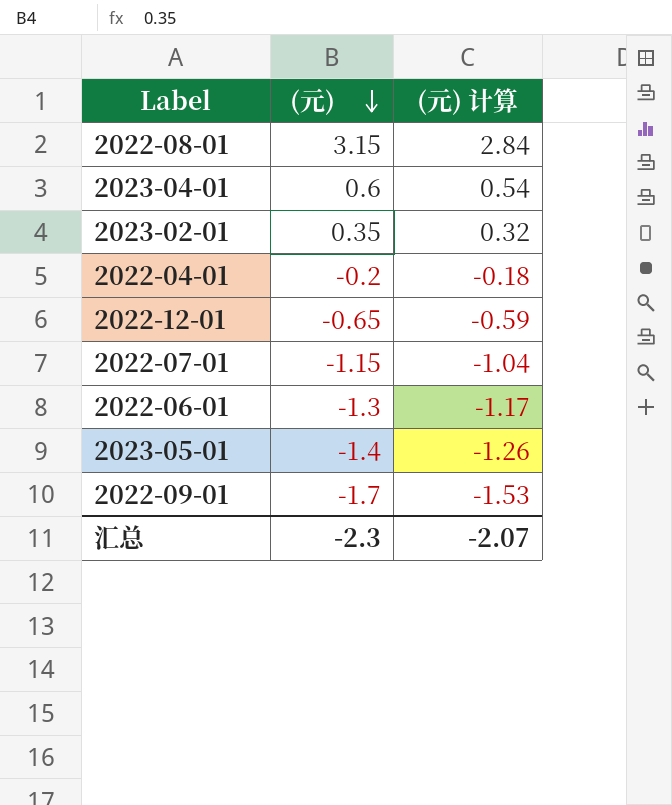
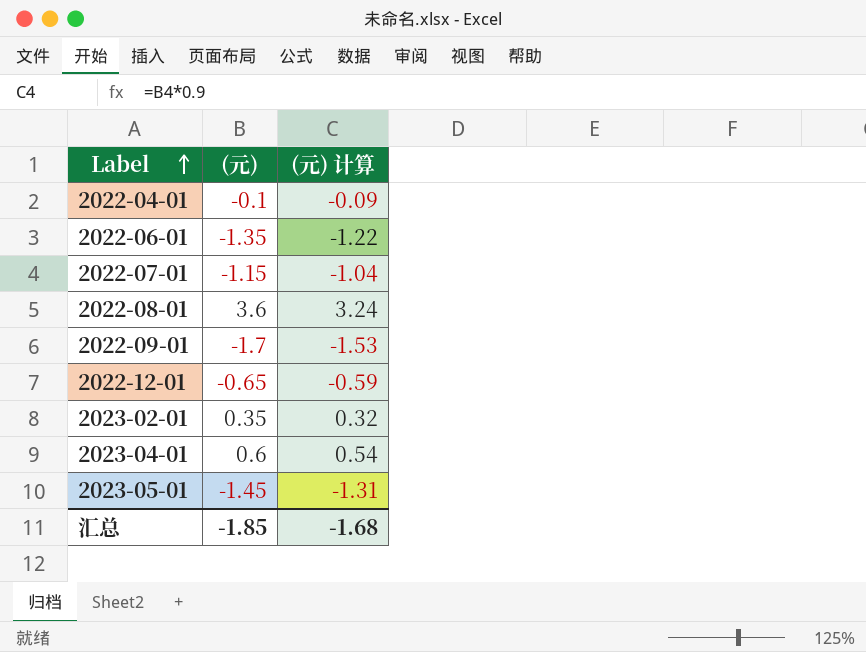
row order: (元) descending -> Label ascending
2022-04-01 | (元): -0.2 -> -0.1
2022-04-01 | (元) 计算: -0.18 -> -0.09
2022-06-01 | (元): -1.3 -> -1.35
2022-06-01 | (元) 计算: -1.17 -> -1.22
2022-08-01 | (元): 3.15 -> 3.6
2022-08-01 | (元) 计算: 2.84 -> 3.24
2023-05-01 | (元): -1.4 -> -1.45
2023-05-01 | (元) 计算: -1.26 -> -1.31
汇总 | (元): -2.3 -> -1.85
汇总 | (元) 计算: -2.07 -> -1.68

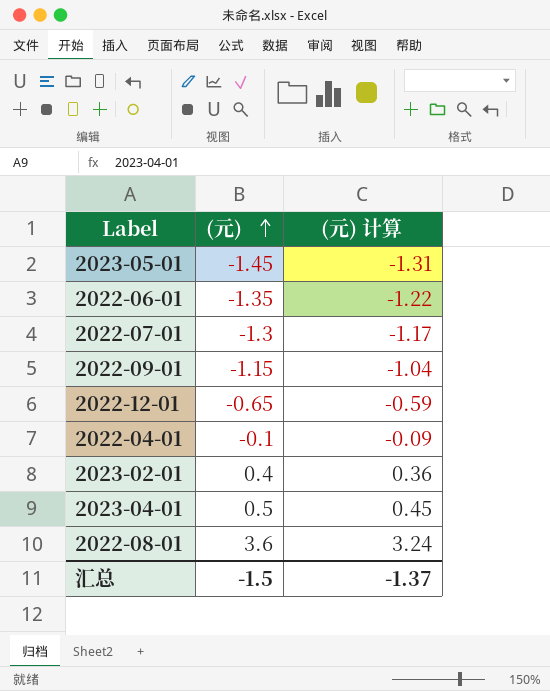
row order: Label ascending -> (元) ascending
2022-07-01 | (元): -1.15 -> -1.3
2022-07-01 | (元) 计算: -1.04 -> -1.17
2022-09-01 | (元): -1.7 -> -1.15
2022-09-01 | (元) 计算: -1.53 -> -1.04
2023-02-01 | (元): 0.35 -> 0.4
2023-02-01 | (元) 计算: 0.32 -> 0.36
2023-04-01 | (元): 0.6 -> 0.5
2023-04-01 | (元) 计算: 0.54 -> 0.45
汇总 | (元): -1.85 -> -1.5
汇总 | (元) 计算: -1.68 -> -1.37

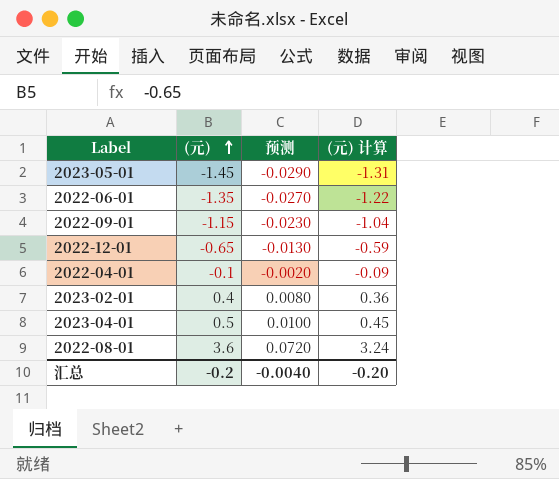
column 预测 | formula: none -> [(元)] * 0.02
row 2022-07-01: -1.3 | -1.17 -> none
汇总 | (元): -1.5 -> -0.2
汇总 | (元) 计算: -1.37 -> -0.20

